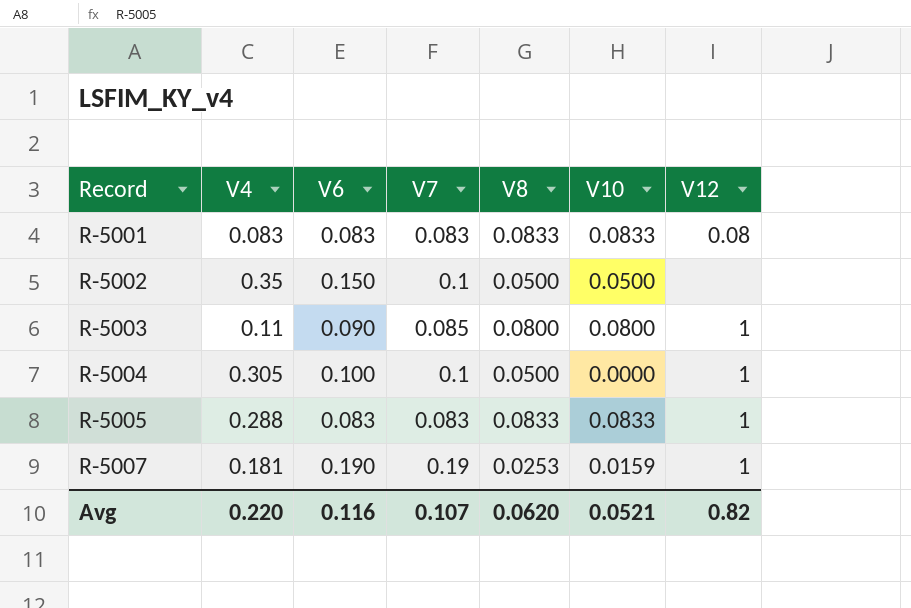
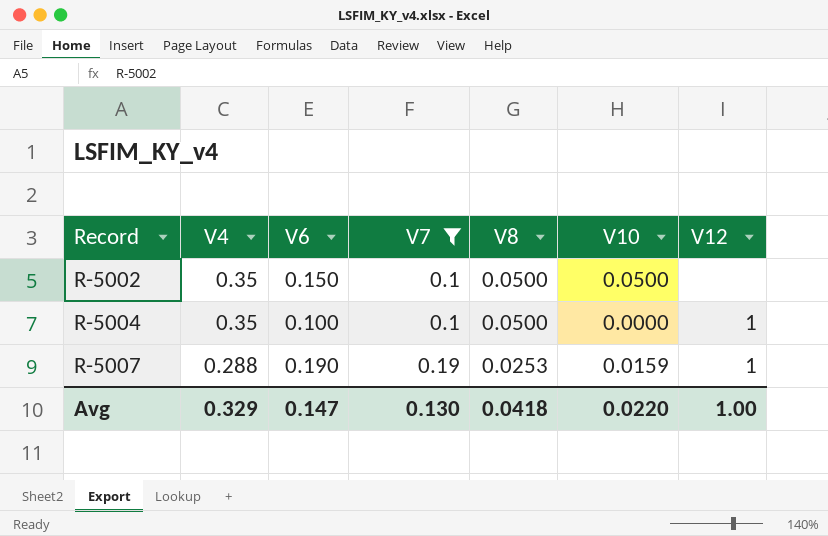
filter: none -> V7 >= 0.1
R-5004 | V4: 0.305 -> 0.35
R-5007 | V4: 0.181 -> 0.288
Avg | V4: 0.220 -> 0.329
Avg | V6: 0.116 -> 0.147
Avg | V7: 0.107 -> 0.130
Avg | V8: 0.0620 -> 0.0418
Avg | V10: 0.0521 -> 0.0220
Avg | V12: 0.82 -> 1.00

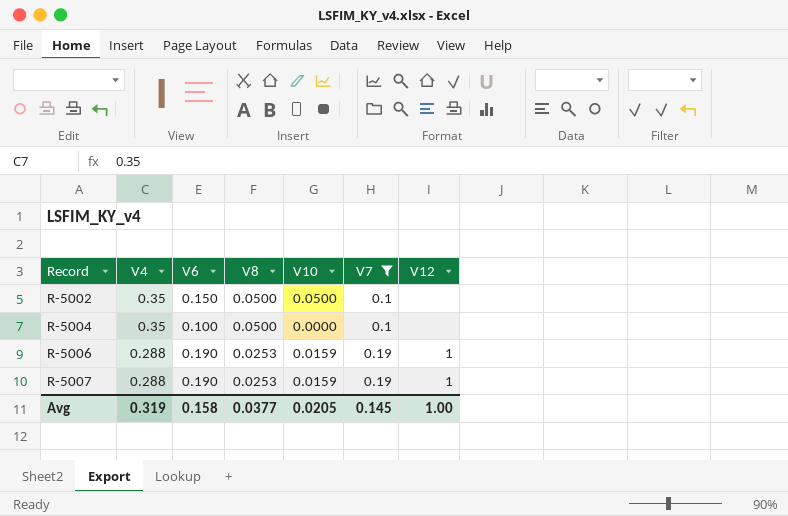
column V7 | position: 4 -> 6
R-5004 | V12: 1 -> none
row R-5006: none -> 0.288 | 0.190 | 0.0253 | 0.0159 | 0.19 | 1
Avg | V4: 0.329 -> 0.319
Avg | V6: 0.147 -> 0.158
Avg | V8: 0.0418 -> 0.0377
Avg | V10: 0.0220 -> 0.0205
Avg | V7: 0.130 -> 0.145

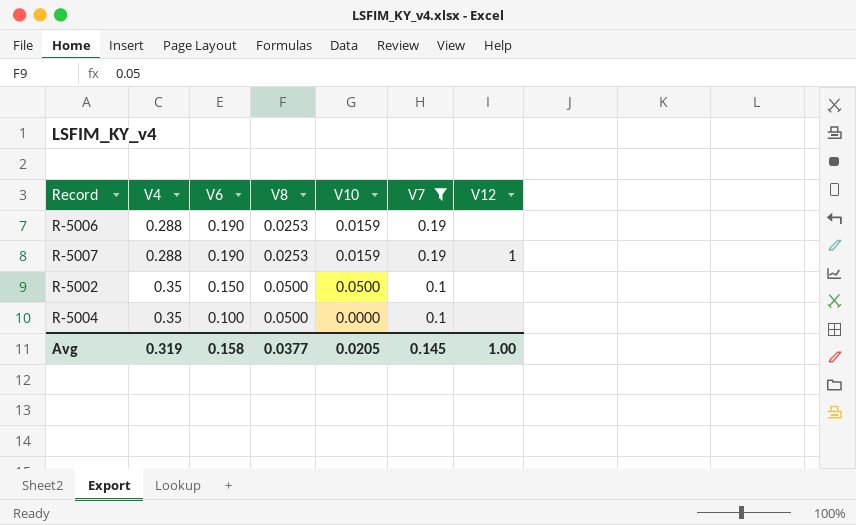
row order: Record ascending -> V4 ascending
R-5006 | V12: 1 -> none

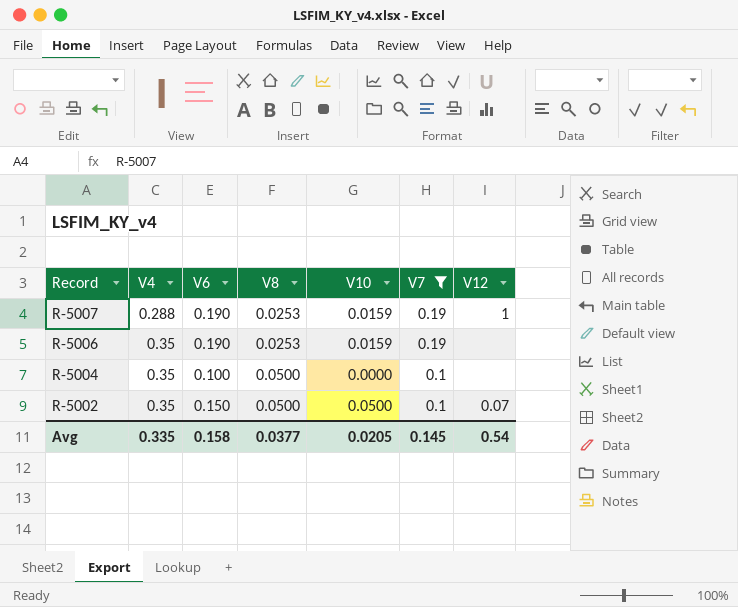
row order: V4 ascending -> Record descending
R-5006 | V4: 0.288 -> 0.35
R-5002 | V12: none -> 0.07
Avg | V4: 0.319 -> 0.335
Avg | V12: 1.00 -> 0.54

